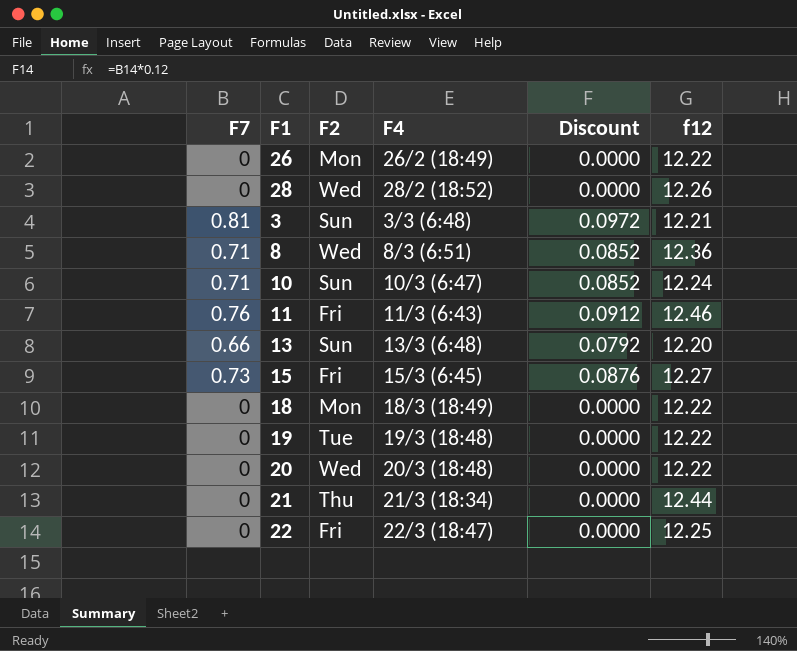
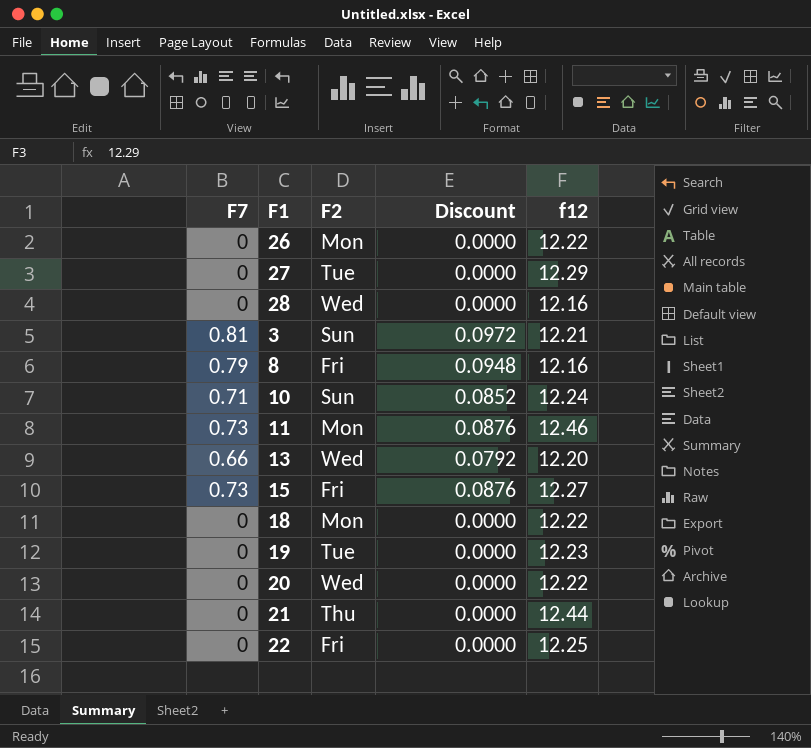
column F4 | position: 4 -> none
row 27: none -> 0 | Tue | 0.0000 | 12.29
28 | f12: 12.26 -> 12.16
8 | F7: 0.71 -> 0.79
8 | F2: Wed -> Fri
8 | Discount: 0.0852 -> 0.0948
8 | f12: 12.36 -> 12.16
11 | F7: 0.76 -> 0.73
11 | F2: Fri -> Mon
11 | Discount: 0.0912 -> 0.0876
13 | F2: Sun -> Wed
19 | f12: 12.22 -> 12.23

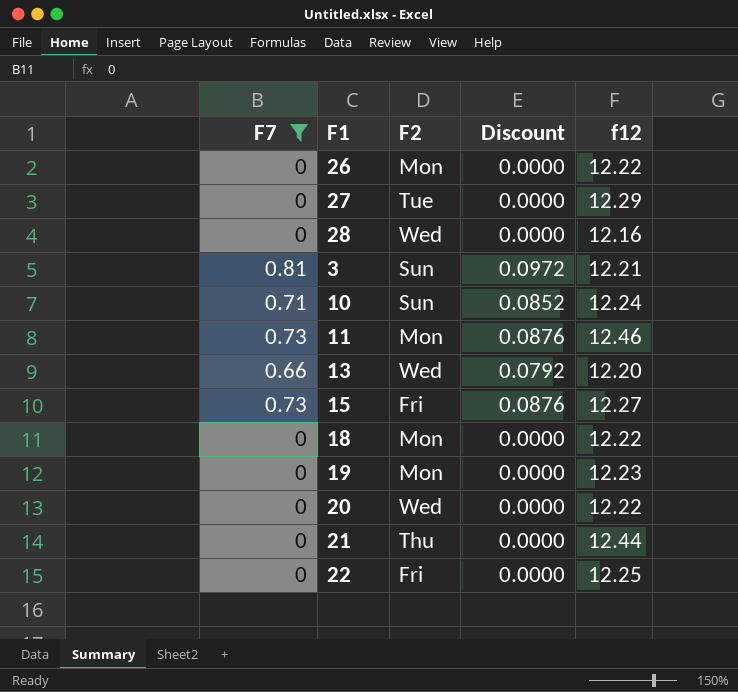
filter: none -> F7 != 0.79
19 | F2: Tue -> Mon

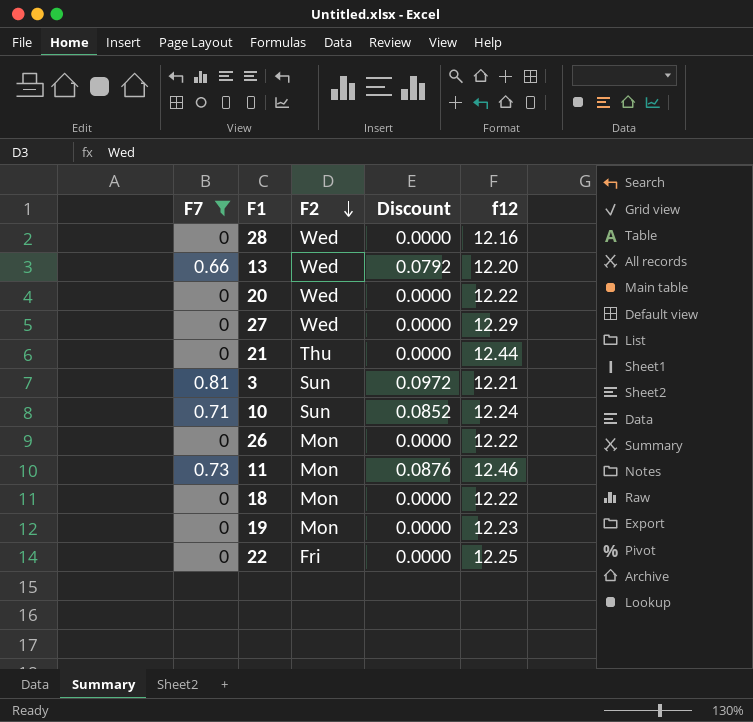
row order: none -> F2 descending
row 15: 0.73 | Fri | 0.0876 | 12.27 -> none
27 | F2: Tue -> Wed

